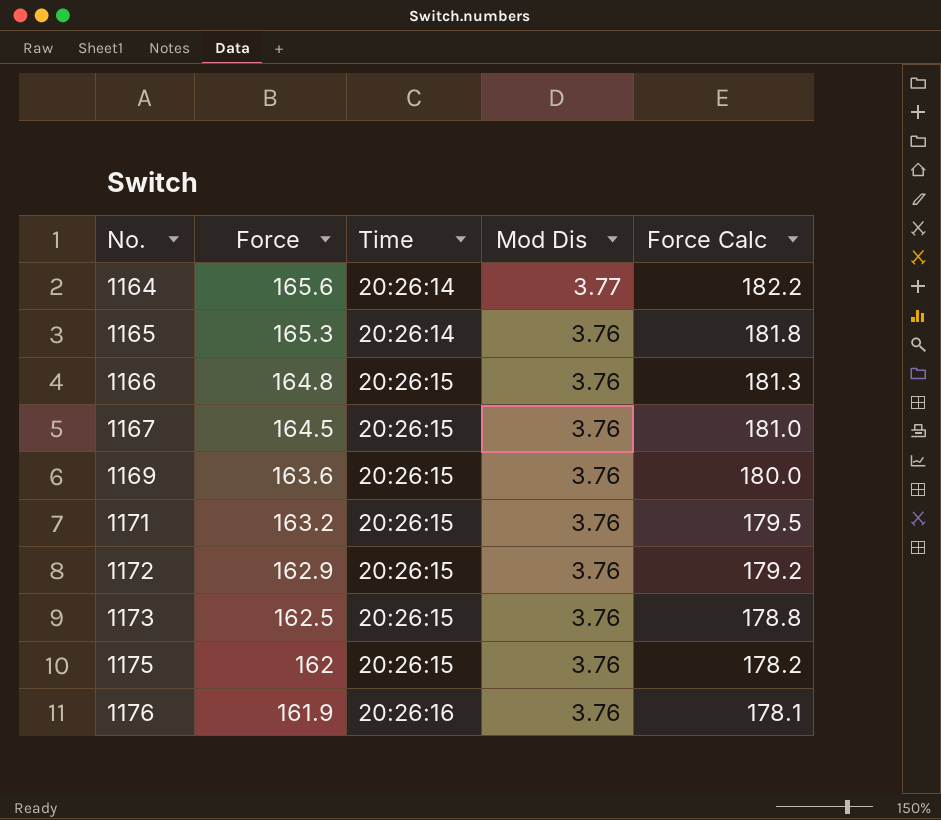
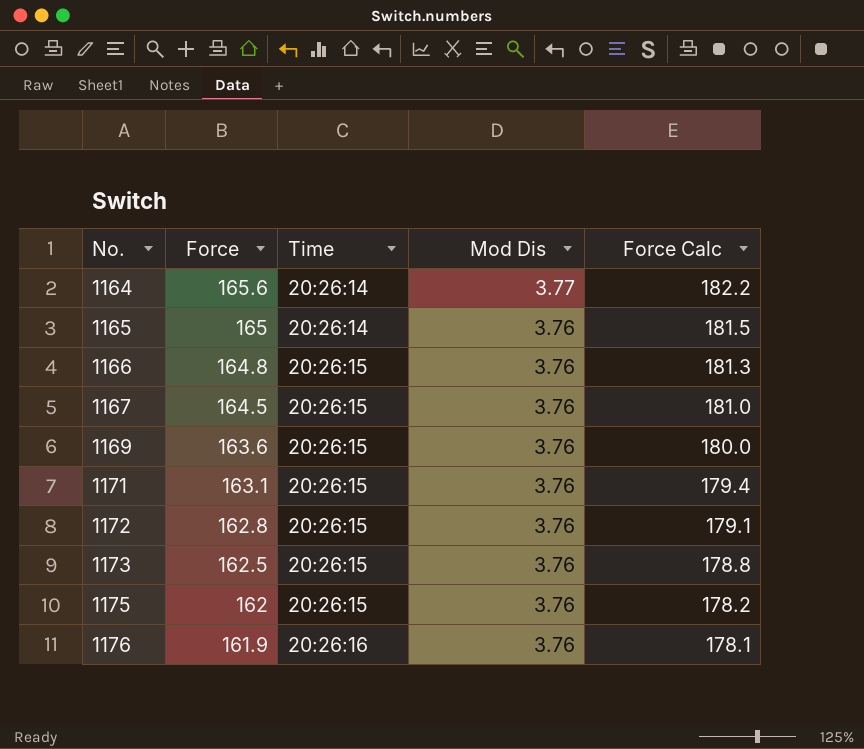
1165 | Force: 165.3 -> 165
1165 | Force Calc: 181.8 -> 181.5
1171 | Force: 163.2 -> 163.1
1171 | Force Calc: 179.5 -> 179.4
1172 | Force: 162.9 -> 162.8
1172 | Force Calc: 179.2 -> 179.1

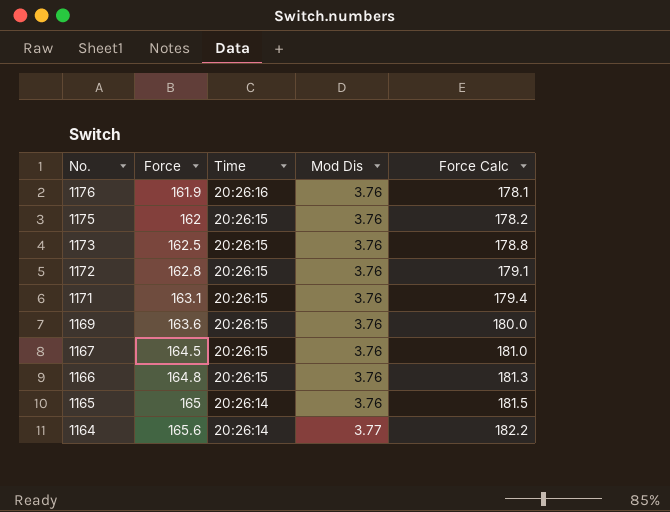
row order: No. ascending -> No. descending

